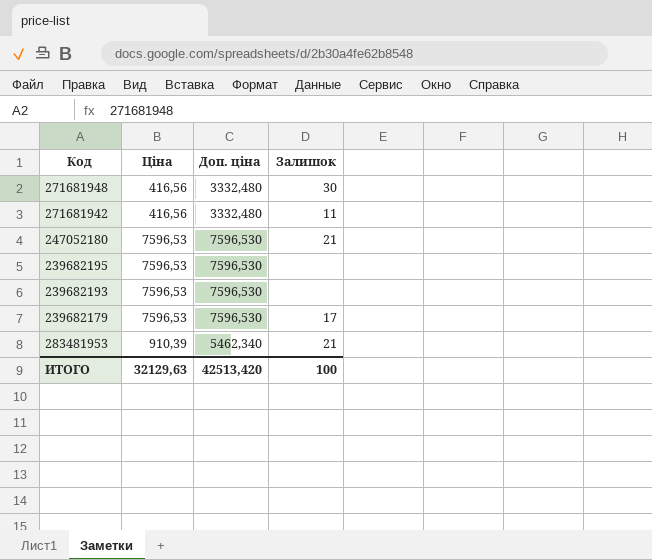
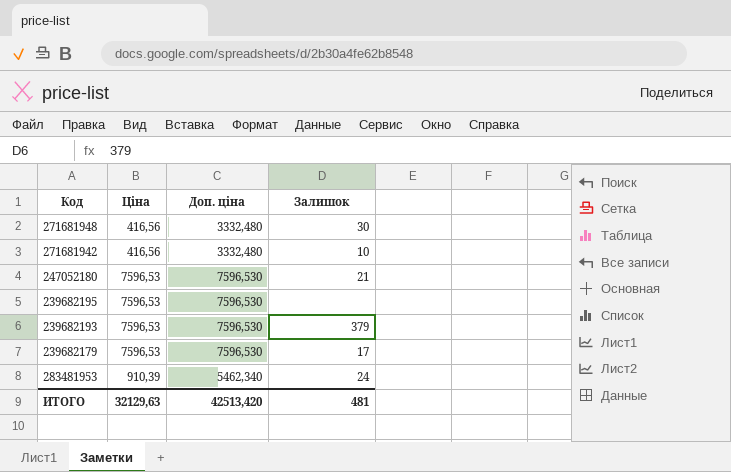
271681942 | Залишок: 11 -> 10
239682193 | Залишок: none -> 379
283481953 | Залишок: 21 -> 24
ИТОГО | Залишок: 100 -> 481

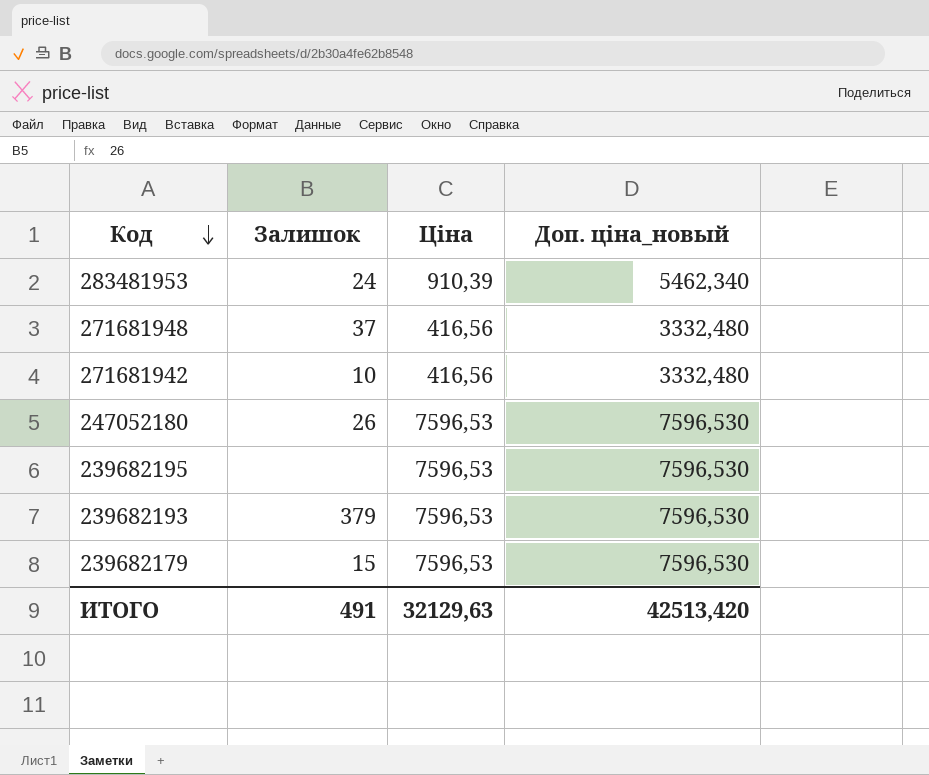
row order: none -> Код descending
column Залишок | position: 4 -> 2
column name: Доп. ціна -> Доп. ціна_новый
271681948 | Залишок: 30 -> 37
247052180 | Залишок: 21 -> 26
239682179 | Залишок: 17 -> 15
ИТОГО | Залишок: 481 -> 491

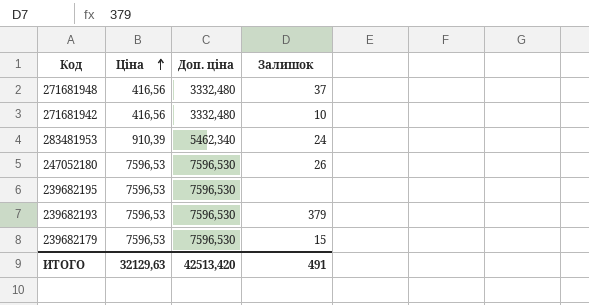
row order: Код descending -> Ціна ascending
column name: Доп. ціна_новый -> Доп. ціна
column Залишок | position: 2 -> 4

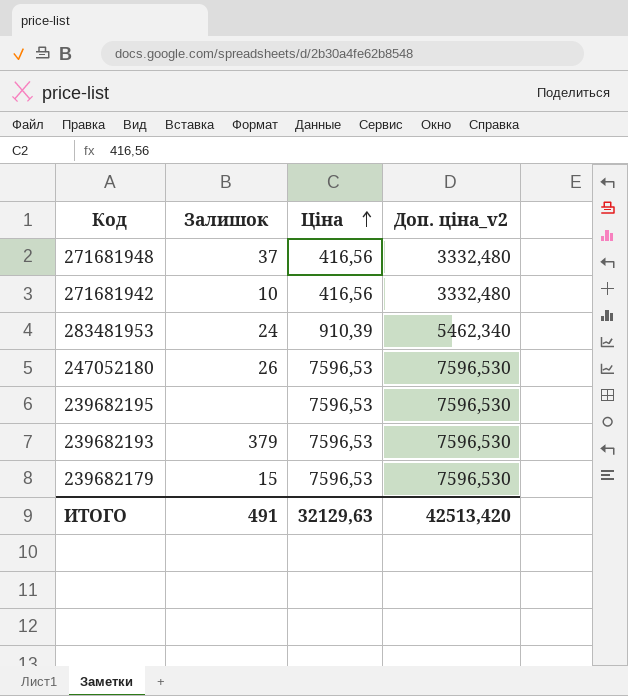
column Залишок | position: 4 -> 2
column name: Доп. ціна -> Доп. ціна_v2

